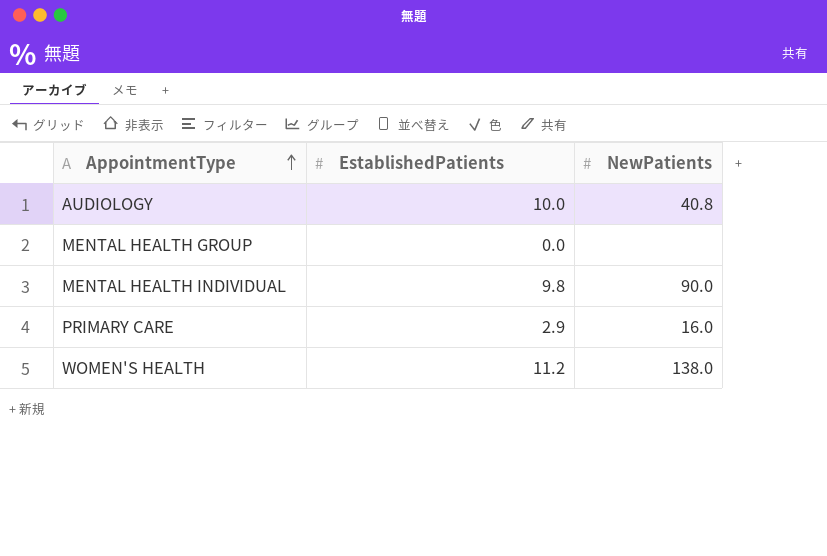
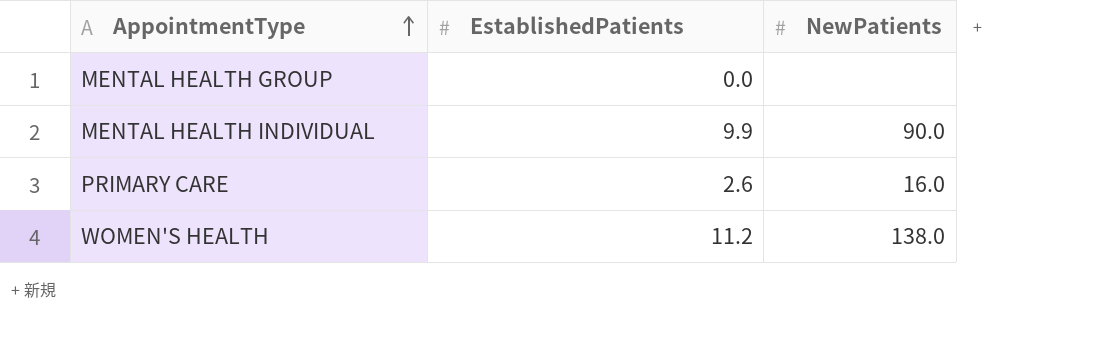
row AUDIOLOGY: 10.0 | 40.8 -> none
MENTAL HEALTH INDIVIDUAL | EstablishedPatients: 9.8 -> 9.9
PRIMARY CARE | EstablishedPatients: 2.9 -> 2.6

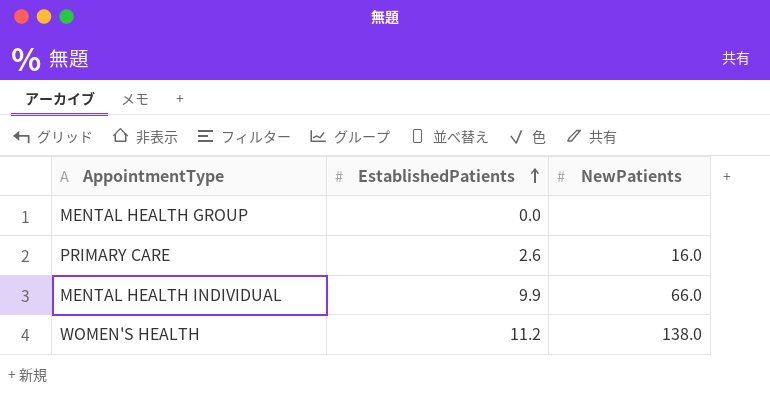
row order: AppointmentType ascending -> EstablishedPatients ascending
MENTAL HEALTH INDIVIDUAL | NewPatients: 90.0 -> 66.0

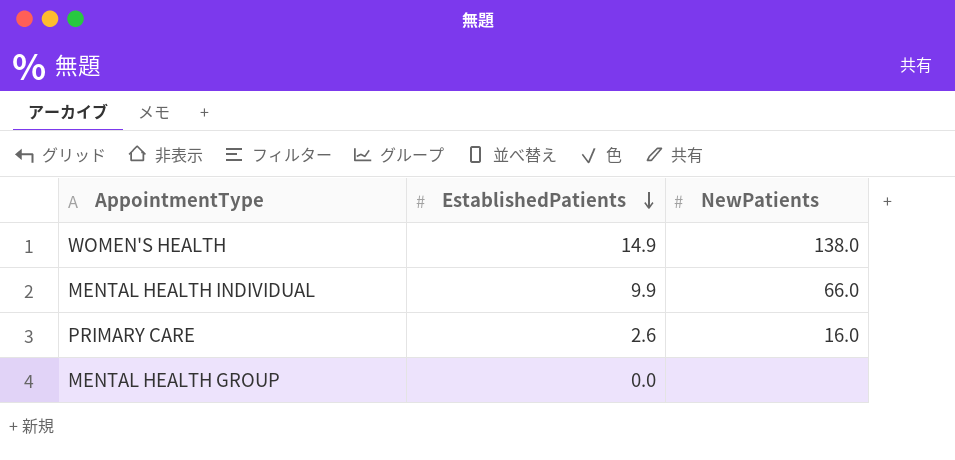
row order: EstablishedPatients ascending -> EstablishedPatients descending
WOMEN'S HEALTH | EstablishedPatients: 11.2 -> 14.9

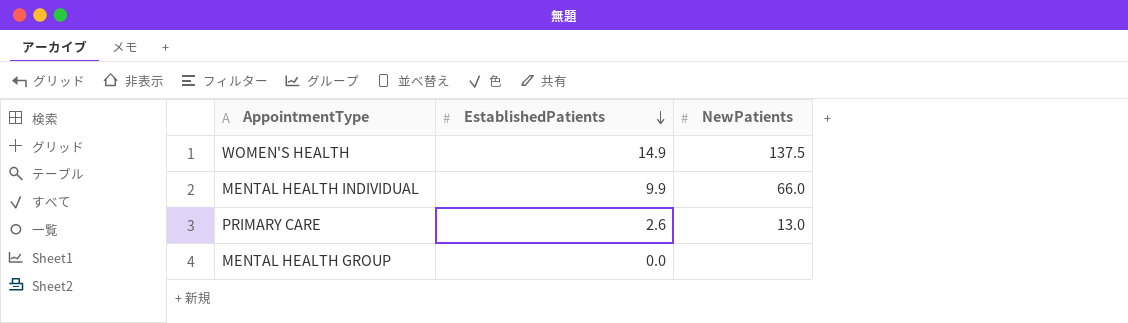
WOMEN'S HEALTH | NewPatients: 138.0 -> 137.5
PRIMARY CARE | NewPatients: 16.0 -> 13.0

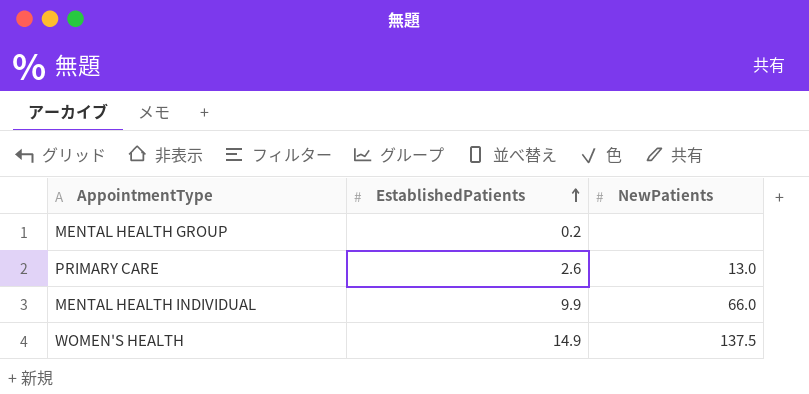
row order: EstablishedPatients descending -> EstablishedPatients ascending
MENTAL HEALTH GROUP | EstablishedPatients: 0.0 -> 0.2

